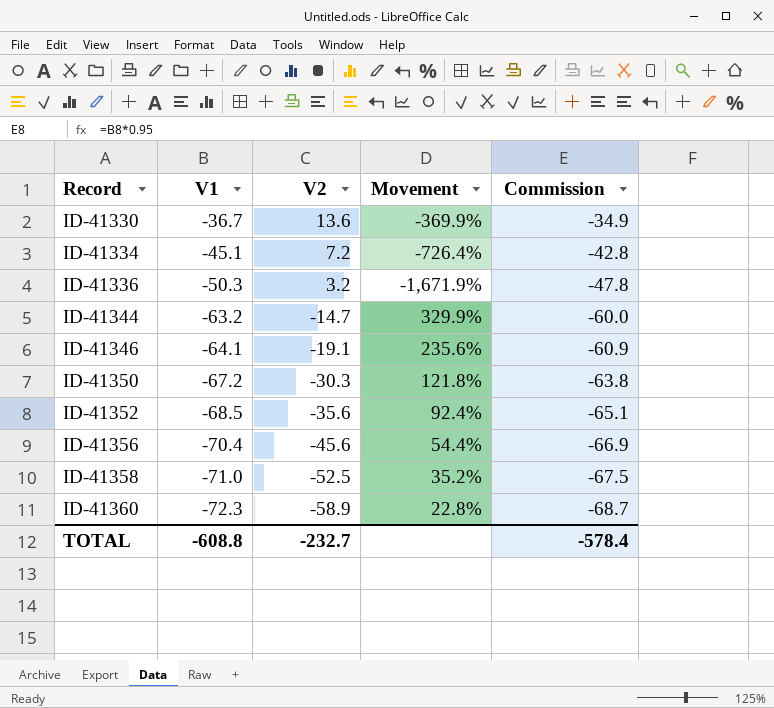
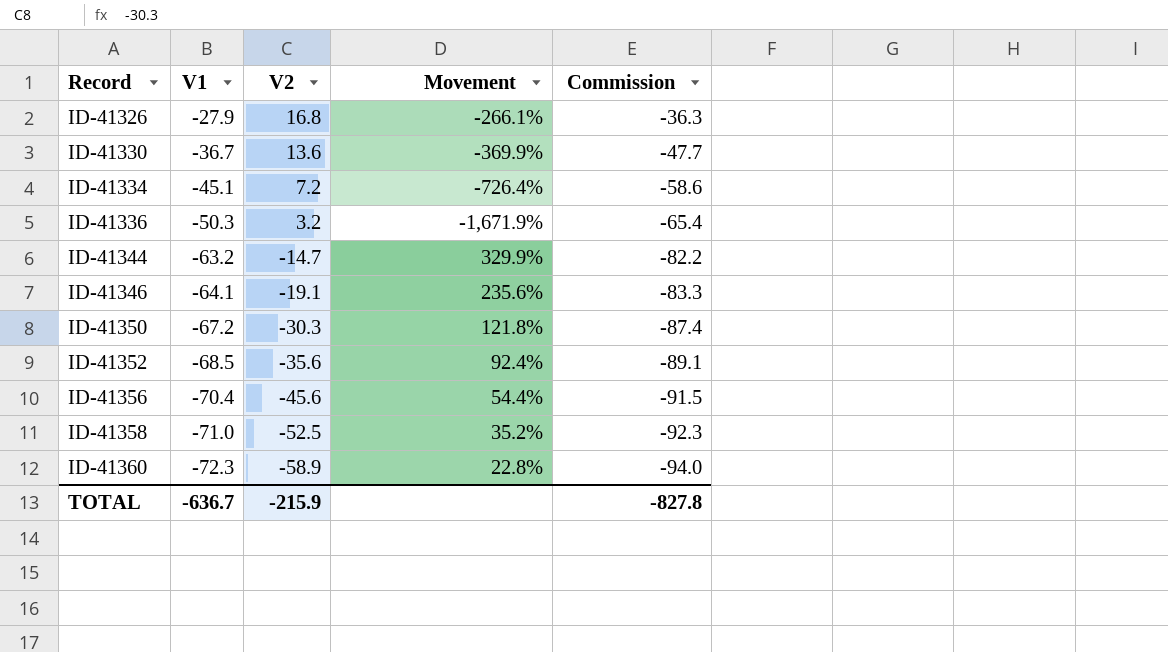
column Commission | formula: [V1] * 0.95 -> [V1] * 1.3
row ID-41326: none -> -27.9 | 16.8 | -266.1% | -36.3
TOTAL | V1: -608.8 -> -636.7
TOTAL | V2: -232.7 -> -215.9
TOTAL | Commission: -578.4 -> -827.8

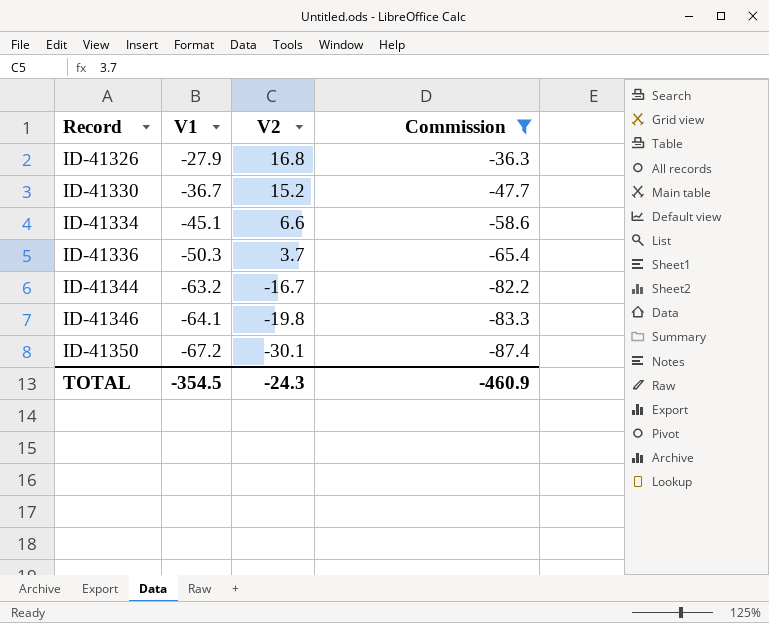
filter: none -> Commission >= -87.4
column Movement | formula: ([V1] - [V2]) / [V2] -> none
ID-41330 | V2: 13.6 -> 15.2
ID-41334 | V2: 7.2 -> 6.6
ID-41336 | V2: 3.2 -> 3.7
ID-41344 | V2: -14.7 -> -16.7
ID-41346 | V2: -19.1 -> -19.8
ID-41350 | V2: -30.3 -> -30.1
TOTAL | V1: -636.7 -> -354.5
TOTAL | V2: -215.9 -> -24.3
TOTAL | Commission: -827.8 -> -460.9

